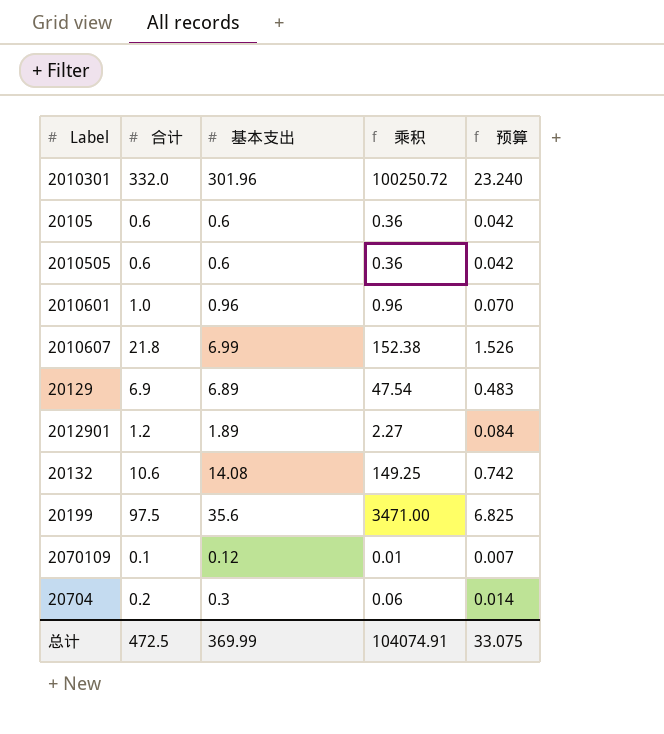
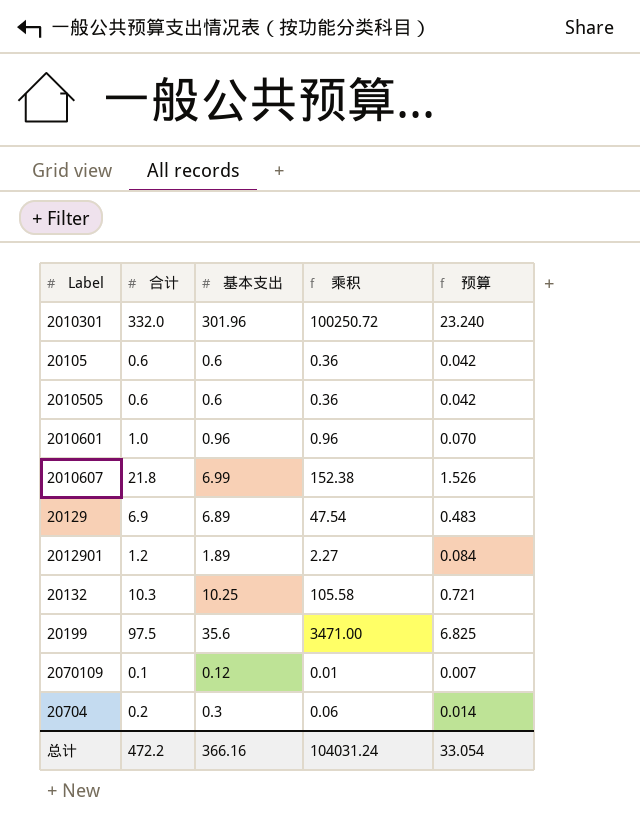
20132 | 合计: 10.6 -> 10.3
20132 | 基本支出: 14.08 -> 10.25
20132 | 乘积: 149.25 -> 105.58
20132 | 预算: 0.742 -> 0.721
总计 | 合计: 472.5 -> 472.2
总计 | 基本支出: 369.99 -> 366.16
总计 | 乘积: 104074.91 -> 104031.24
总计 | 预算: 33.075 -> 33.054

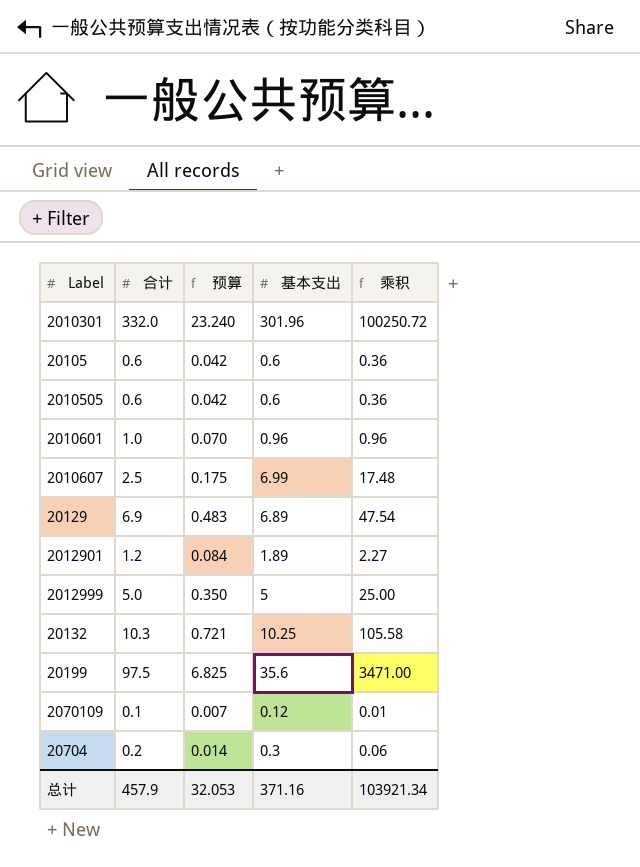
column 预算 | position: 5 -> 3
2010607 | 合计: 21.8 -> 2.5
2010607 | 预算: 1.526 -> 0.175
2010607 | 乘积: 152.38 -> 17.48
row 2012999: none -> 5.0 | 0.350 | 5 | 25.00
总计 | 合计: 472.2 -> 457.9
总计 | 预算: 33.054 -> 32.053
总计 | 基本支出: 366.16 -> 371.16
总计 | 乘积: 104031.24 -> 103921.34

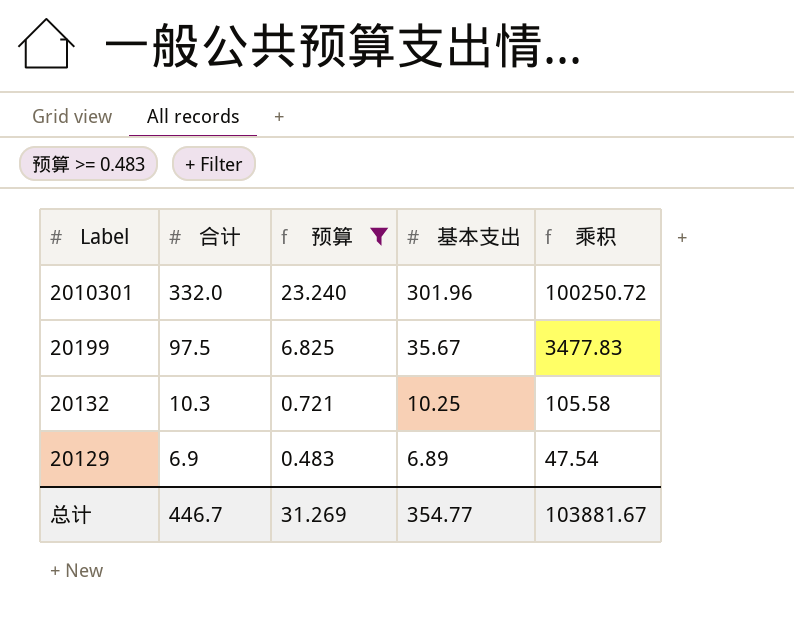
filter: none -> 预算 >= 0.483
row order: none -> Label descending
20199 | 基本支出: 35.6 -> 35.67
20199 | 乘积: 3471.00 -> 3477.83
总计 | 合计: 457.9 -> 446.7
总计 | 预算: 32.053 -> 31.269
总计 | 基本支出: 371.16 -> 354.77
总计 | 乘积: 103921.34 -> 103881.67

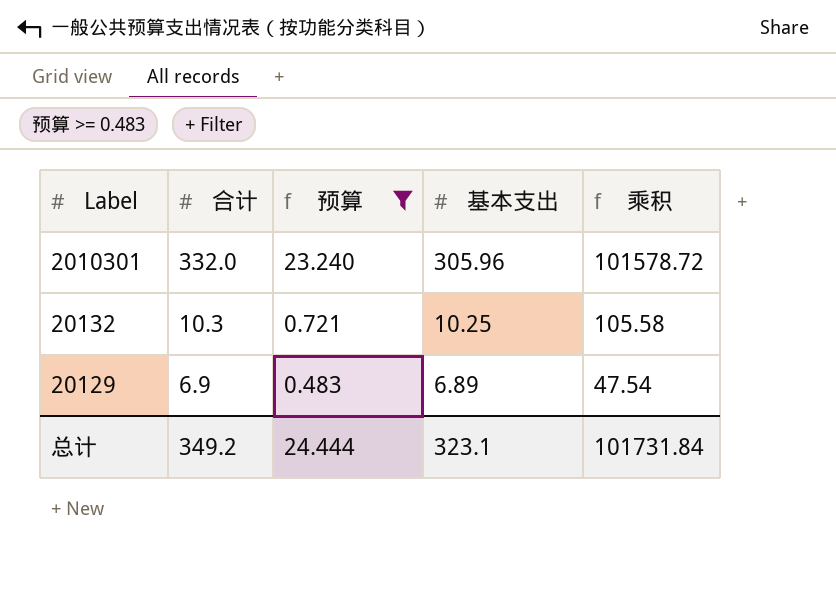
row 20199: 97.5 | 6.825 | 35.67 | 3477.83 -> none
2010301 | 基本支出: 301.96 -> 305.96
2010301 | 乘积: 100250.72 -> 101578.72
总计 | 合计: 446.7 -> 349.2
总计 | 预算: 31.269 -> 24.444
总计 | 基本支出: 354.77 -> 323.1
总计 | 乘积: 103881.67 -> 101731.84

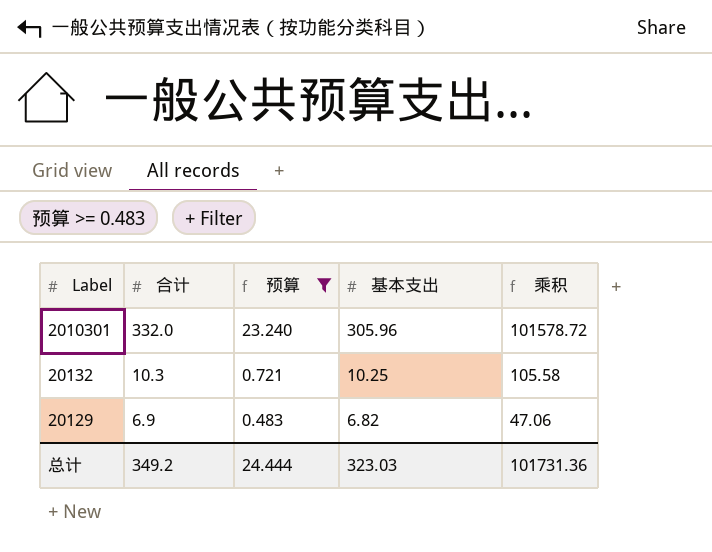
20129 | 基本支出: 6.89 -> 6.82
20129 | 乘积: 47.54 -> 47.06
总计 | 基本支出: 323.1 -> 323.03
总计 | 乘积: 101731.84 -> 101731.36

